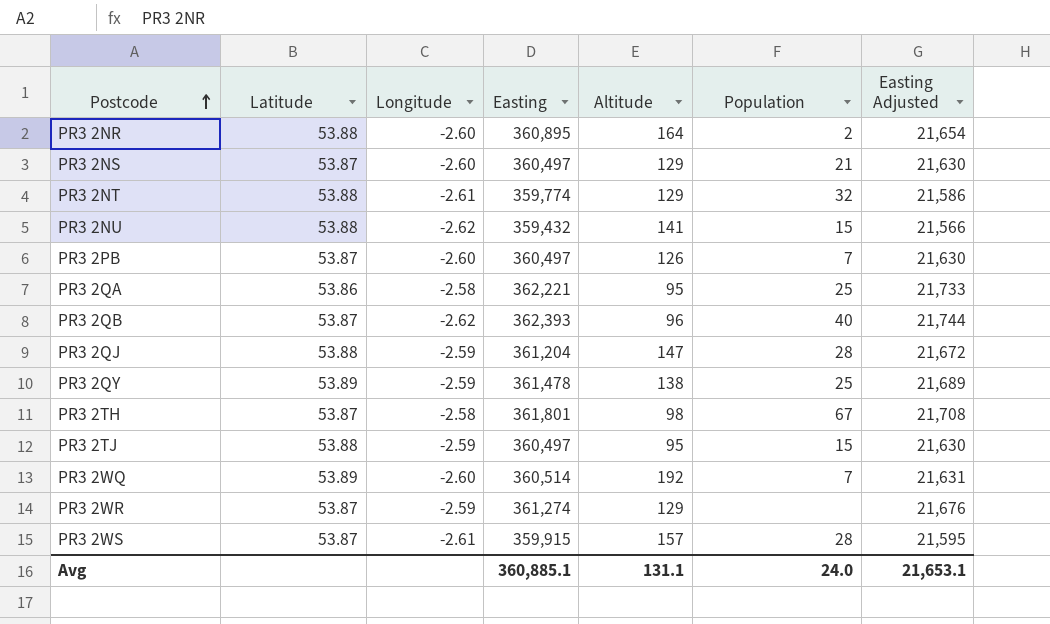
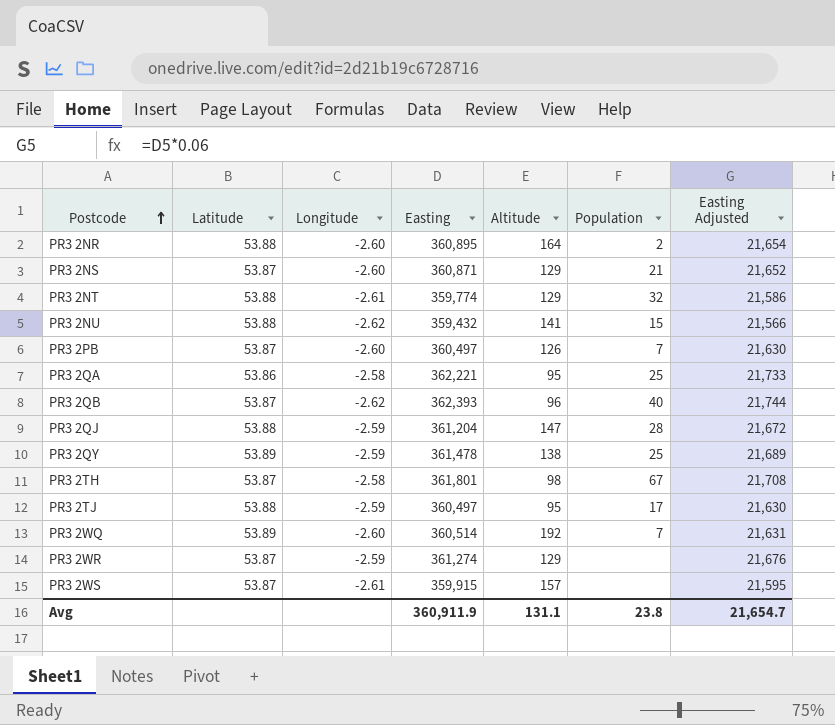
PR3 2NS | Easting: 360,497 -> 360,871
PR3 2NS | Easting Adjusted: 21,630 -> 21,652
PR3 2TJ | Population: 15 -> 17
PR3 2WS | Population: 28 -> none
Avg | Easting: 360,885.1 -> 360,911.9
Avg | Population: 24.0 -> 23.8
Avg | Easting Adjusted: 21,653.1 -> 21,654.7

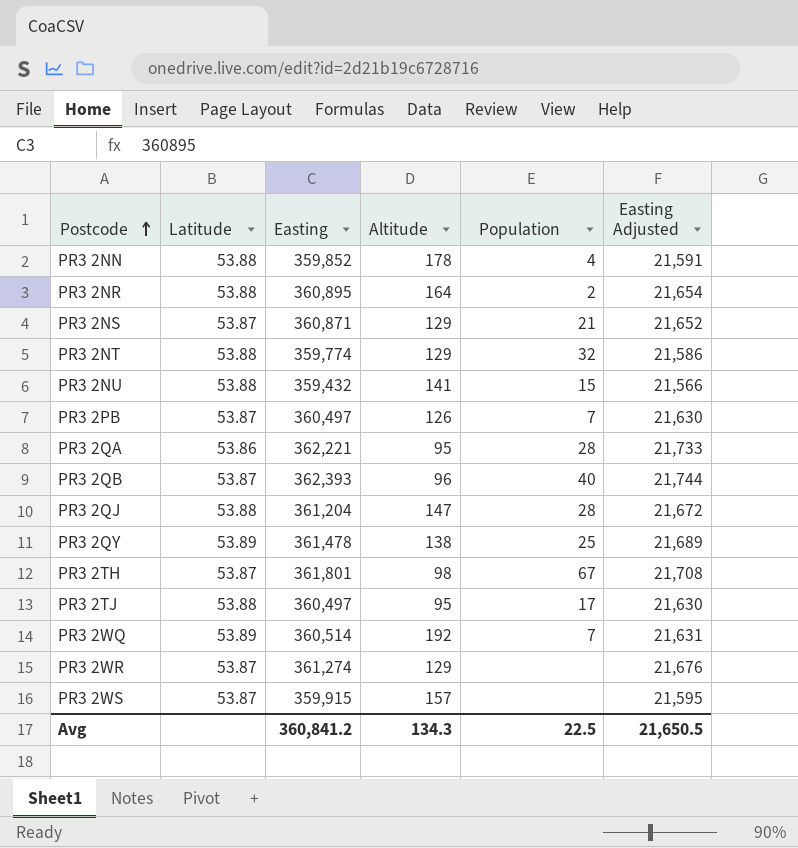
column Longitude | position: 3 -> none
row PR3 2NN: none -> 53.88 | 359,852 | 178 | 4 | 21,591
PR3 2QA | Population: 25 -> 28
Avg | Easting: 360,911.9 -> 360,841.2
Avg | Altitude: 131.1 -> 134.3
Avg | Population: 23.8 -> 22.5
Avg | Easting Adjusted: 21,654.7 -> 21,650.5

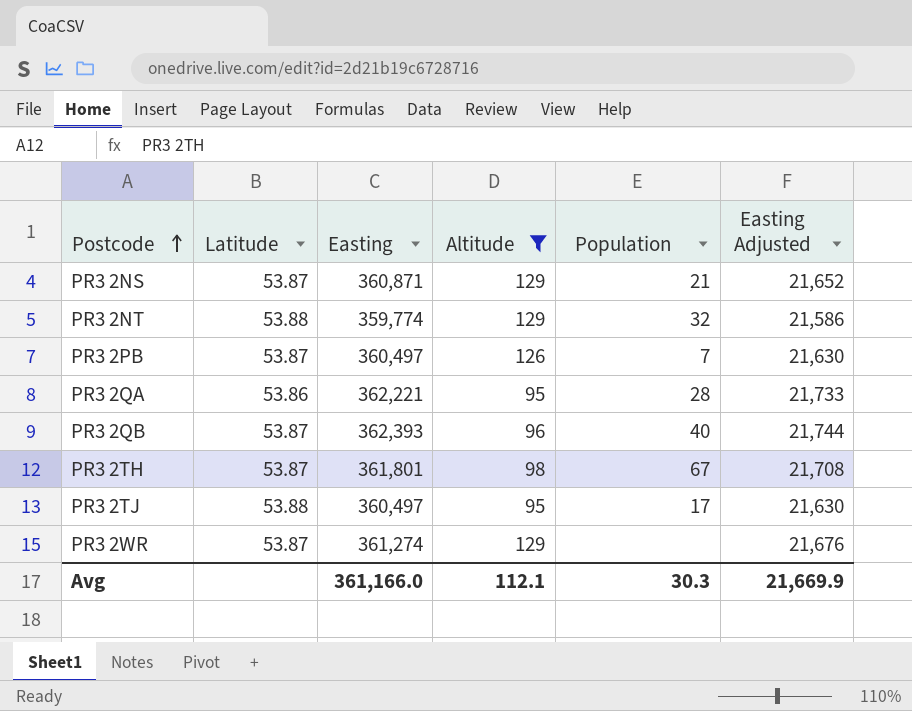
filter: none -> Altitude <= 129
Avg | Easting: 360,841.2 -> 361,166.0
Avg | Altitude: 134.3 -> 112.1
Avg | Population: 22.5 -> 30.3
Avg | Easting Adjusted: 21,650.5 -> 21,669.9

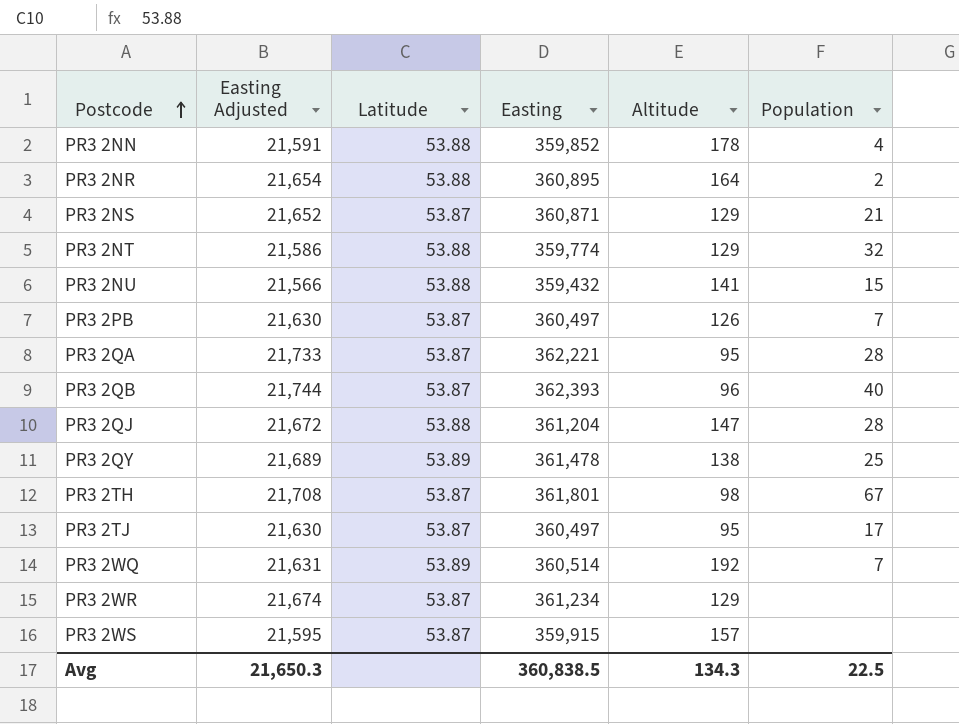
filter: Altitude <= 129 -> none
column Easting Adjusted | position: 6 -> 2
PR3 2QA | Latitude: 53.86 -> 53.87
PR3 2TJ | Latitude: 53.88 -> 53.87
PR3 2WR | Easting Adjusted: 21,676 -> 21,674
PR3 2WR | Easting: 361,274 -> 361,234
Avg | Easting Adjusted: 21,669.9 -> 21,650.3
Avg | Easting: 361,166.0 -> 360,838.5
Avg | Altitude: 112.1 -> 134.3
Avg | Population: 30.3 -> 22.5

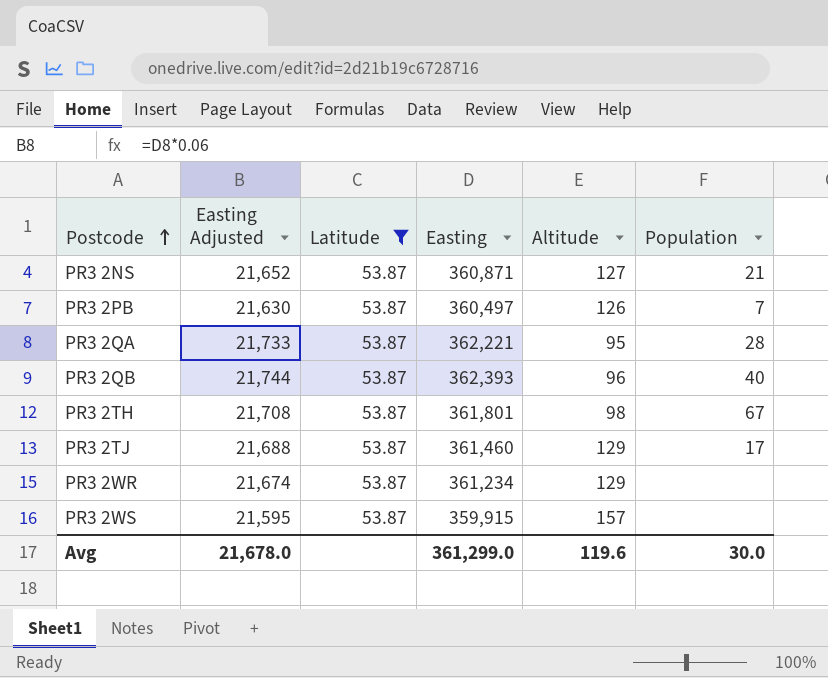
filter: none -> Latitude = 53.87
PR3 2NS | Altitude: 129 -> 127
PR3 2TJ | Easting Adjusted: 21,630 -> 21,688
PR3 2TJ | Easting: 360,497 -> 361,460
PR3 2TJ | Altitude: 95 -> 129
Avg | Easting Adjusted: 21,650.3 -> 21,678.0
Avg | Easting: 360,838.5 -> 361,299.0
Avg | Altitude: 134.3 -> 119.6
Avg | Population: 22.5 -> 30.0

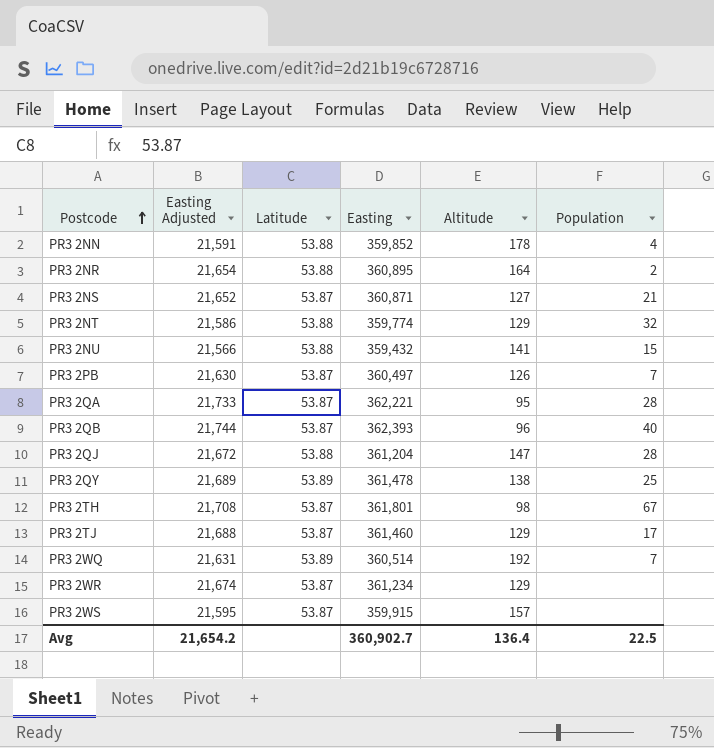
filter: Latitude = 53.87 -> none
Avg | Easting Adjusted: 21,678.0 -> 21,654.2
Avg | Easting: 361,299.0 -> 360,902.7
Avg | Altitude: 119.6 -> 136.4
Avg | Population: 30.0 -> 22.5

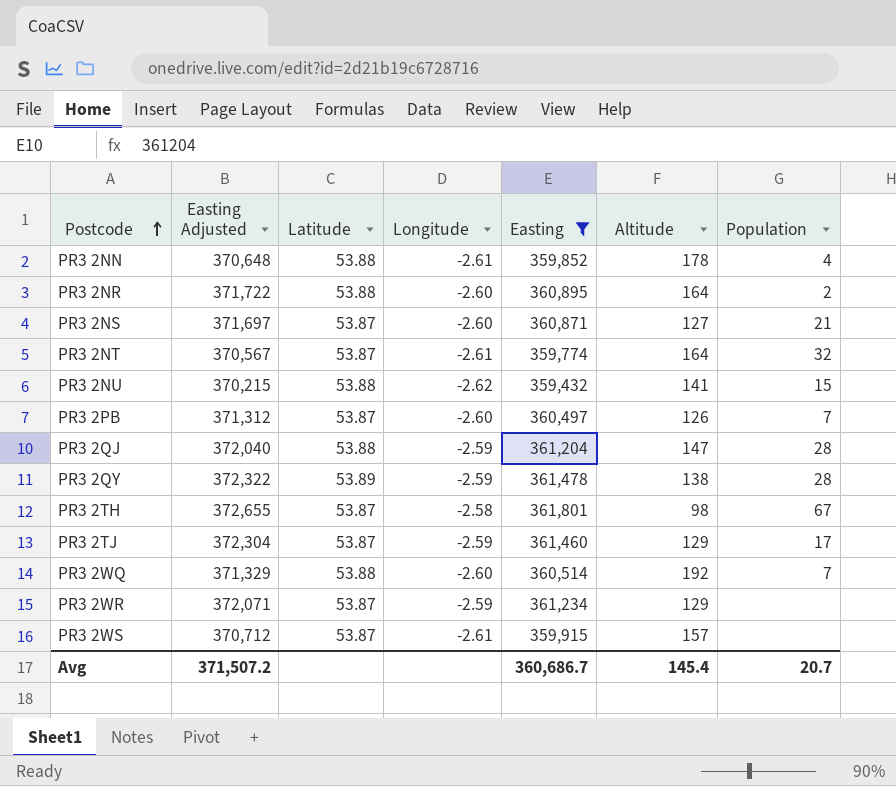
filter: none -> Easting <= 361,801
column Easting Adjusted | formula: [Easting] * 0.06 -> [Easting] * 1.03
column Longitude | position: none -> 4
PR3 2NT | Latitude: 53.88 -> 53.87
PR3 2NT | Altitude: 129 -> 164
PR3 2QY | Population: 25 -> 28
PR3 2WQ | Latitude: 53.89 -> 53.88
Avg | Easting Adjusted: 21,654.2 -> 371,507.2
Avg | Easting: 360,902.7 -> 360,686.7
Avg | Altitude: 136.4 -> 145.4
Avg | Population: 22.5 -> 20.7

